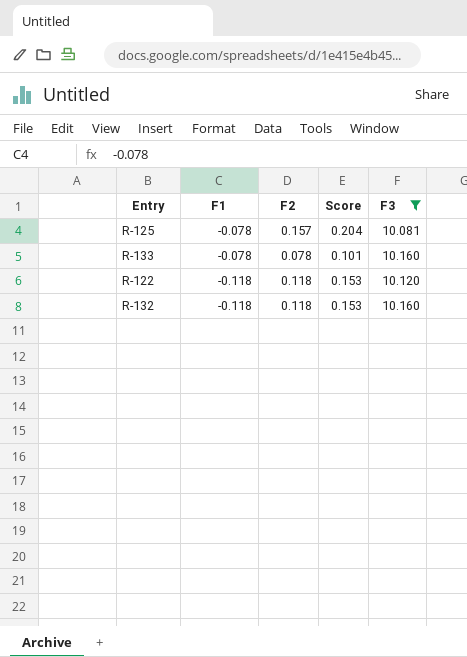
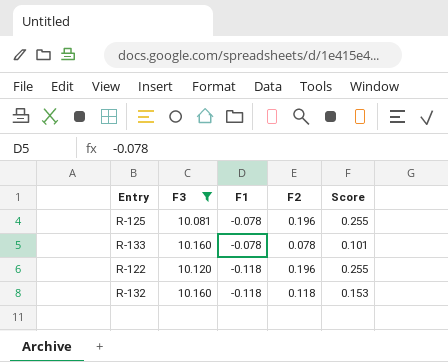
column F3 | position: 5 -> 2
R-125 | F2: 0.157 -> 0.196
R-125 | Score: 0.204 -> 0.255
R-122 | F2: 0.118 -> 0.196
R-122 | Score: 0.153 -> 0.255

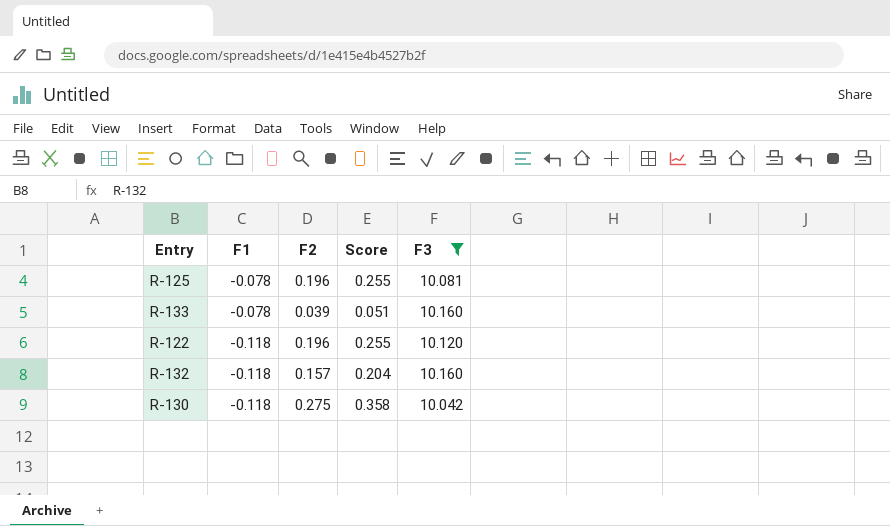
column F3 | position: 2 -> 5
R-133 | F2: 0.078 -> 0.039
R-133 | Score: 0.101 -> 0.051
R-132 | F2: 0.118 -> 0.157
R-132 | Score: 0.153 -> 0.204
row R-130: none -> -0.118 | 0.275 | 0.358 | 10.042

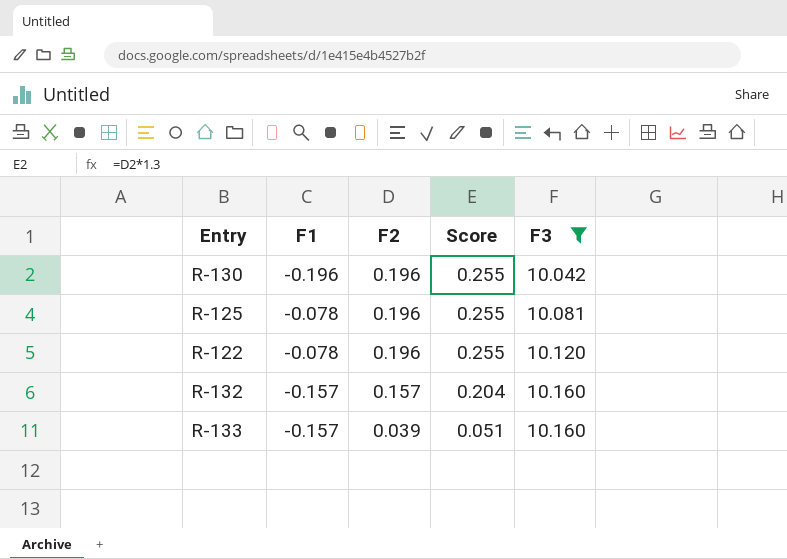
row order: F1 descending -> F2 descending
R-130 | F1: -0.118 -> -0.196
R-130 | F2: 0.275 -> 0.196
R-130 | Score: 0.358 -> 0.255
R-122 | F1: -0.118 -> -0.078
R-132 | F1: -0.118 -> -0.157
R-133 | F1: -0.078 -> -0.157

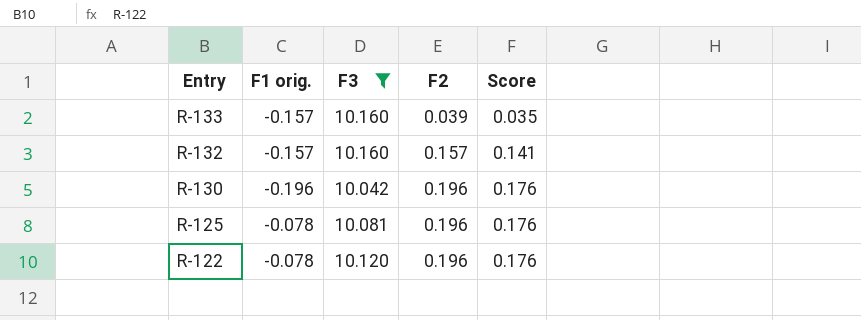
row order: F2 descending -> Entry descending
column name: F1 -> F1 orig.
column F3 | position: 5 -> 3
column Score | formula: [F2] * 1.3 -> [F2] * 0.9

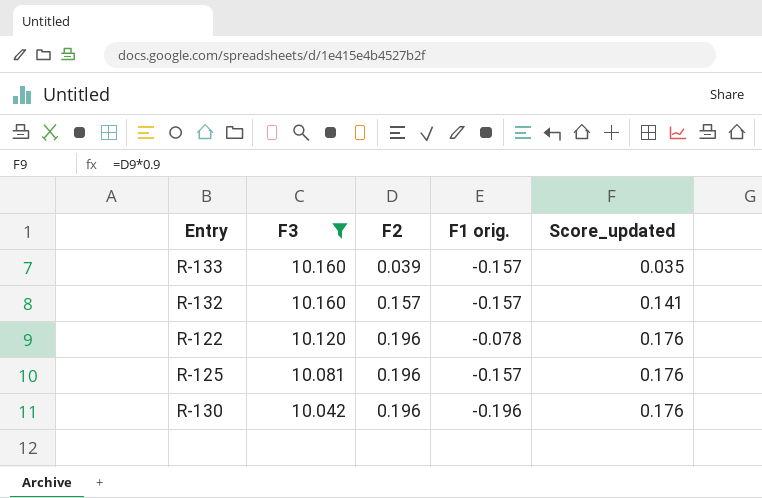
row order: Entry descending -> F3 descending
column F1 orig. | position: 2 -> 4
column name: Score -> Score_updated
R-125 | F1 orig.: -0.078 -> -0.157

